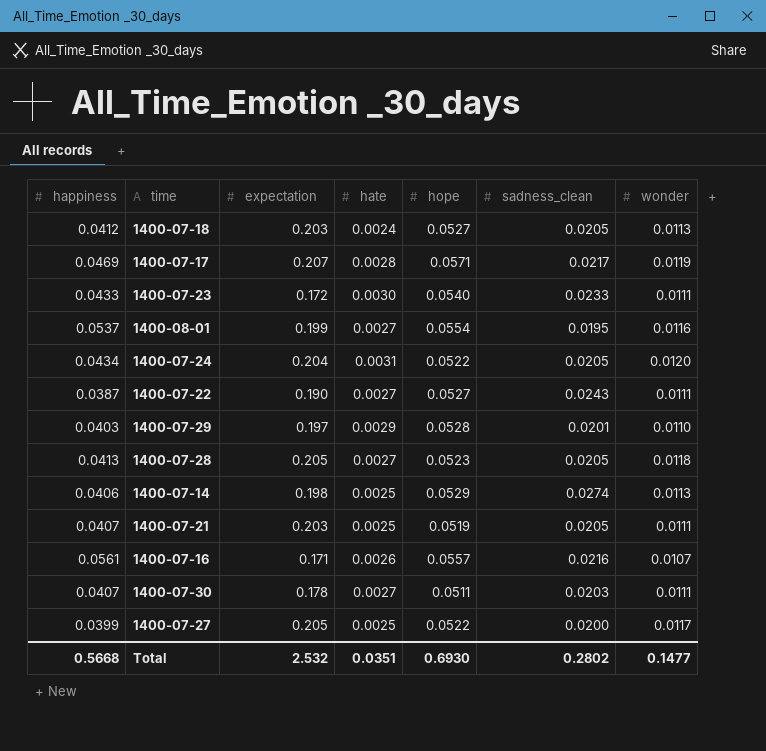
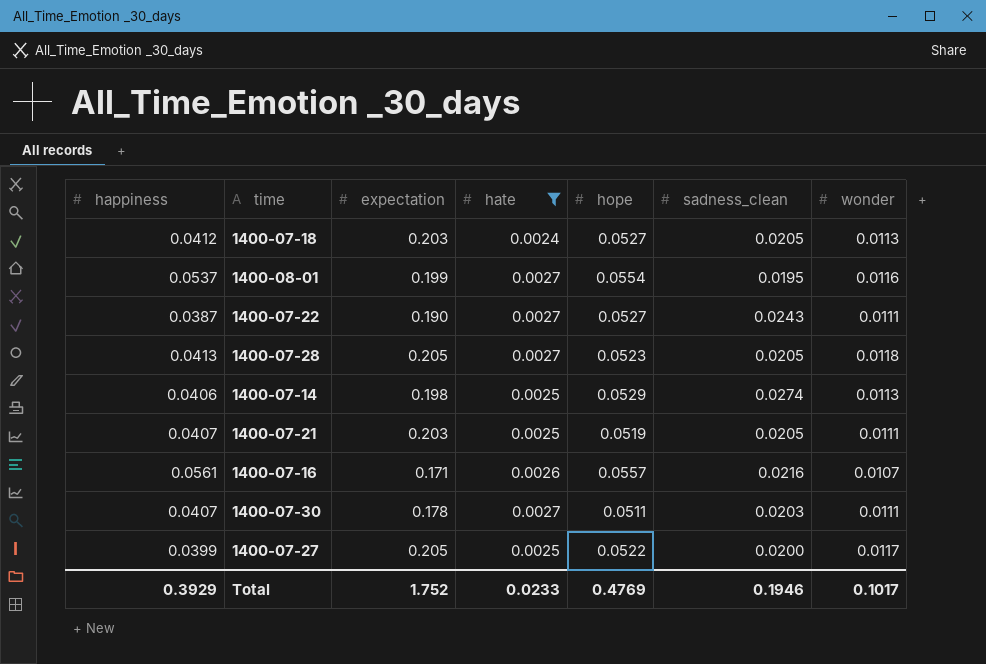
filter: none -> hate <= 0.0027
Total | happiness: 0.5668 -> 0.3929
Total | expectation: 2.532 -> 1.752
Total | hate: 0.0351 -> 0.0233
Total | hope: 0.6930 -> 0.4769
Total | sadness_clean: 0.2802 -> 0.1946
Total | wonder: 0.1477 -> 0.1017

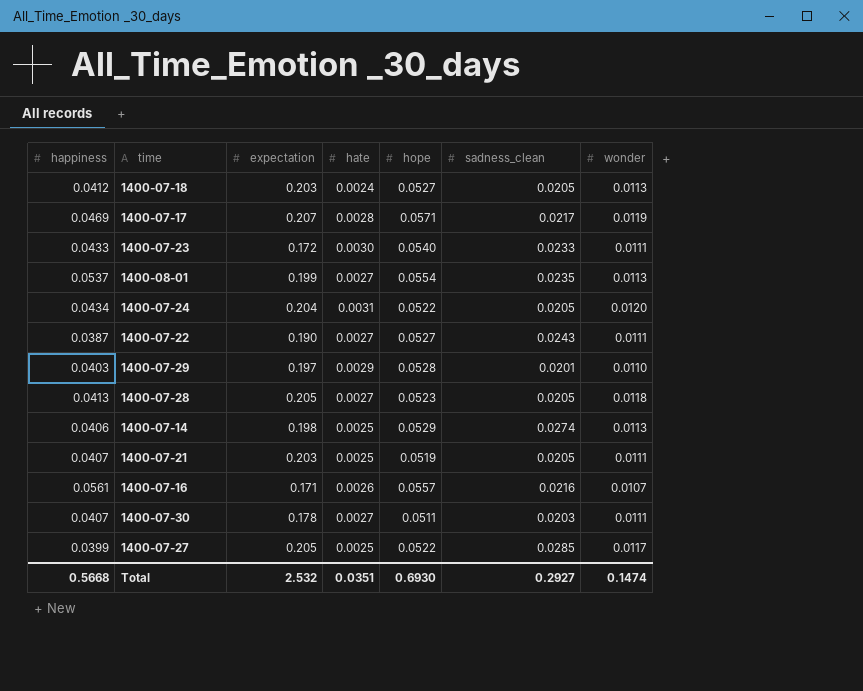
filter: hate <= 0.0027 -> none
1400-08-01 | sadness_clean: 0.0195 -> 0.0235
1400-08-01 | wonder: 0.0116 -> 0.0113
1400-07-27 | sadness_clean: 0.0200 -> 0.0285
Total | happiness: 0.3929 -> 0.5668
Total | expectation: 1.752 -> 2.532
Total | hate: 0.0233 -> 0.0351
Total | hope: 0.4769 -> 0.6930
Total | sadness_clean: 0.1946 -> 0.2927
Total | wonder: 0.1017 -> 0.1474

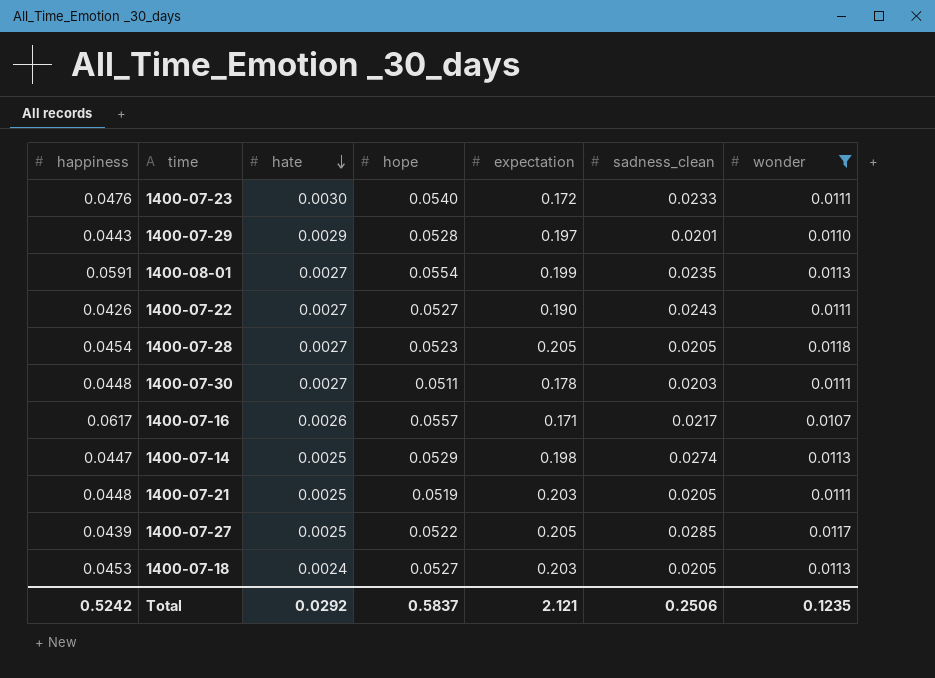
filter: none -> wonder <= 0.0118
row order: none -> hate descending
column expectation | position: 3 -> 5
1400-07-23 | happiness: 0.0433 -> 0.0476
1400-07-29 | happiness: 0.0403 -> 0.0443
1400-08-01 | happiness: 0.0537 -> 0.0591
1400-07-22 | happiness: 0.0387 -> 0.0426
1400-07-28 | happiness: 0.0413 -> 0.0454
1400-07-30 | happiness: 0.0407 -> 0.0448
1400-07-16 | happiness: 0.0561 -> 0.0617
1400-07-16 | sadness_clean: 0.0216 -> 0.0217
1400-07-14 | happiness: 0.0406 -> 0.0447
1400-07-21 | happiness: 0.0407 -> 0.0448
1400-07-27 | happiness: 0.0399 -> 0.0439
1400-07-18 | happiness: 0.0412 -> 0.0453
Total | happiness: 0.5668 -> 0.5242
Total | hate: 0.0351 -> 0.0292
Total | hope: 0.6930 -> 0.5837
Total | expectation: 2.532 -> 2.121
Total | sadness_clean: 0.2927 -> 0.2506
Total | wonder: 0.1474 -> 0.1235

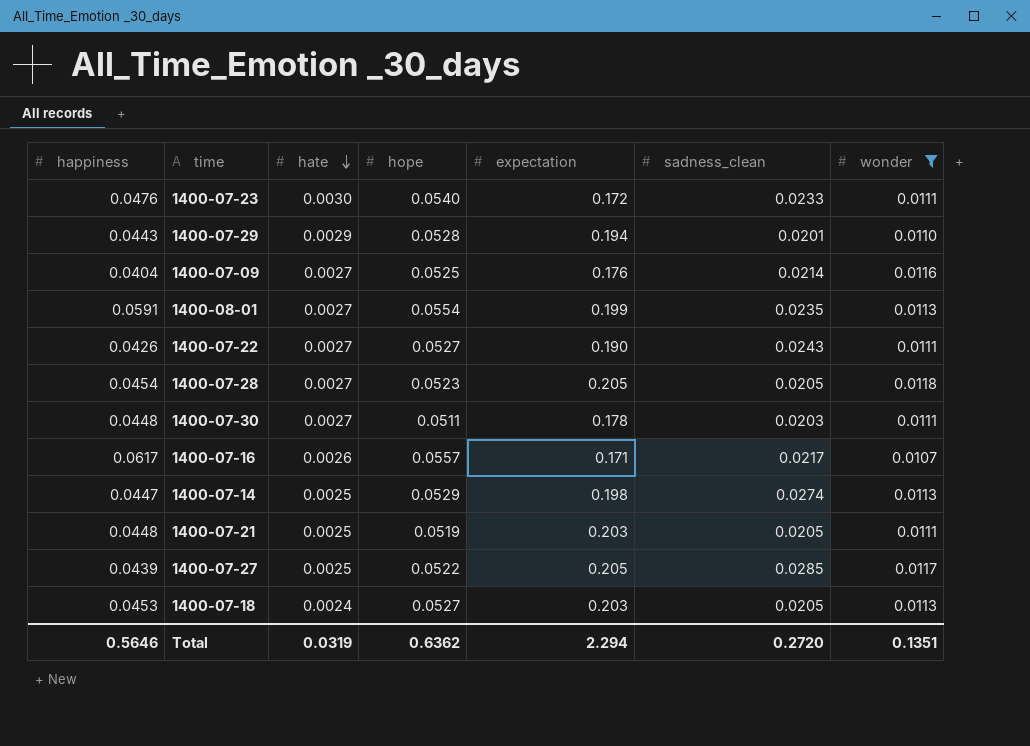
1400-07-29 | expectation: 0.197 -> 0.194
row 1400-07-09: none -> 0.0404 | 0.0027 | 0.0525 | 0.176 | 0.0214 | 0.0116
Total | happiness: 0.5242 -> 0.5646
Total | hate: 0.0292 -> 0.0319
Total | hope: 0.5837 -> 0.6362
Total | expectation: 2.121 -> 2.294
Total | sadness_clean: 0.2506 -> 0.2720
Total | wonder: 0.1235 -> 0.1351

